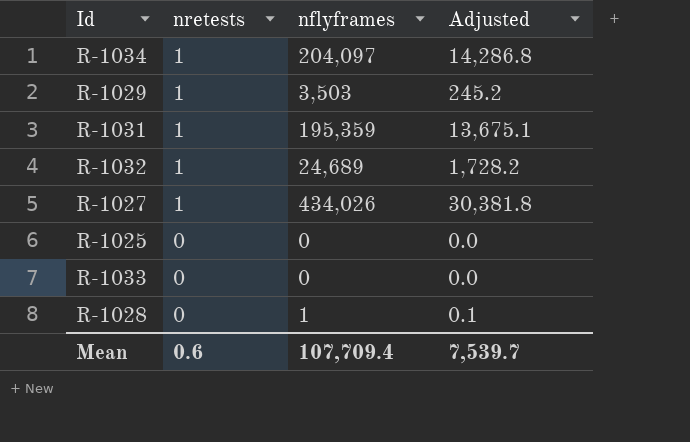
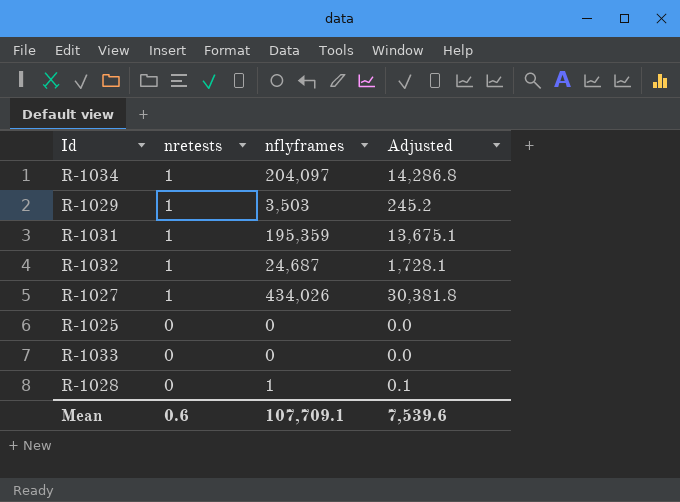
R-1032 | nflyframes: 24,689 -> 24,687
R-1032 | Adjusted: 1,728.2 -> 1,728.1
Mean | nflyframes: 107,709.4 -> 107,709.1
Mean | Adjusted: 7,539.7 -> 7,539.6

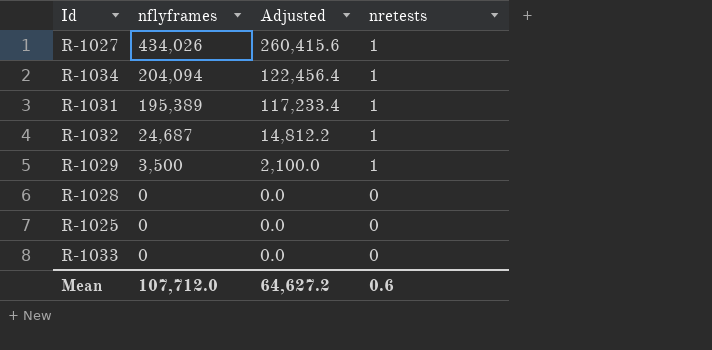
row order: nretests descending -> nflyframes descending
column Adjusted | formula: [nflyframes] * 0.07 -> [nflyframes] * 0.6
column nretests | position: 2 -> 4
R-1034 | nflyframes: 204,097 -> 204,094
R-1031 | nflyframes: 195,359 -> 195,389
R-1029 | nflyframes: 3,503 -> 3,500
R-1028 | nflyframes: 1 -> 0
Mean | nflyframes: 107,709.1 -> 107,712.0
Mean | Adjusted: 7,539.6 -> 64,627.2

